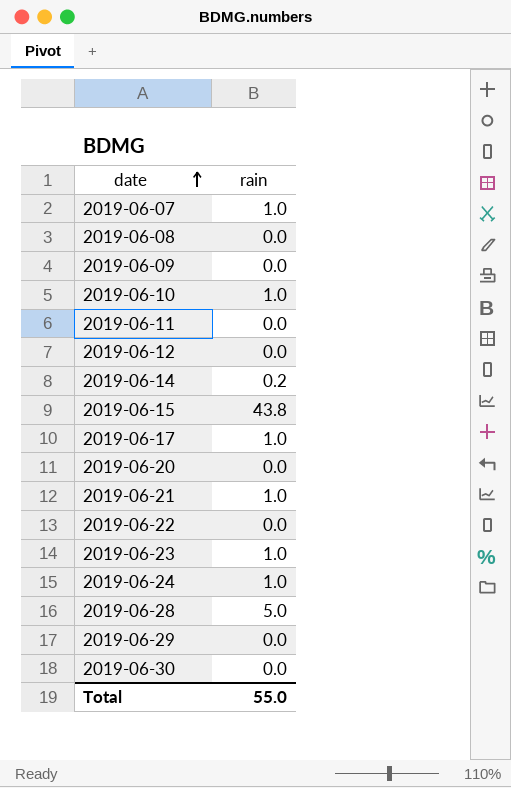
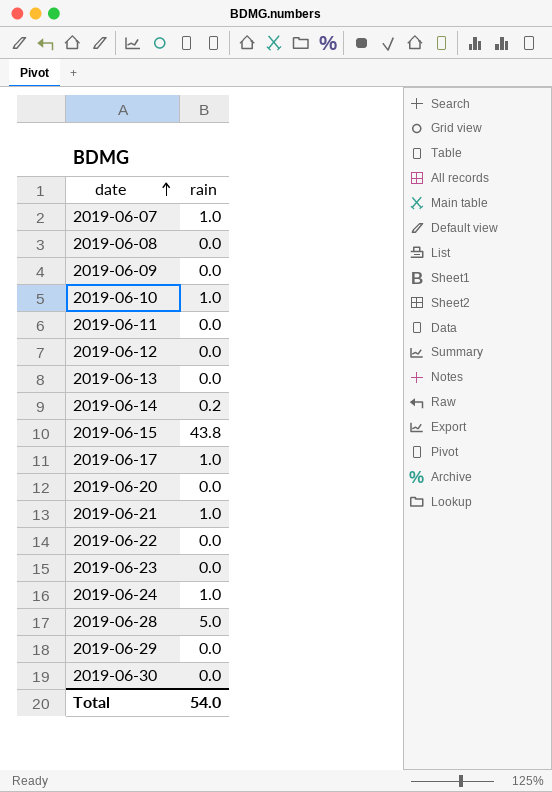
row 2019-06-13: none -> 0.0
2019-06-23 | rain: 1.0 -> 0.0
Total | rain: 55.0 -> 54.0

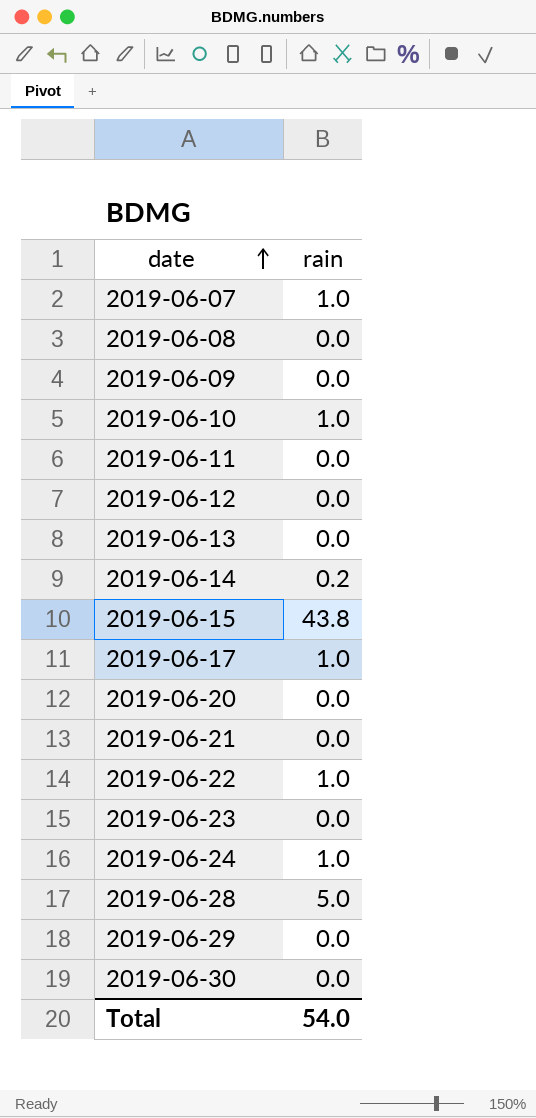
2019-06-21 | rain: 1.0 -> 0.0
2019-06-22 | rain: 0.0 -> 1.0

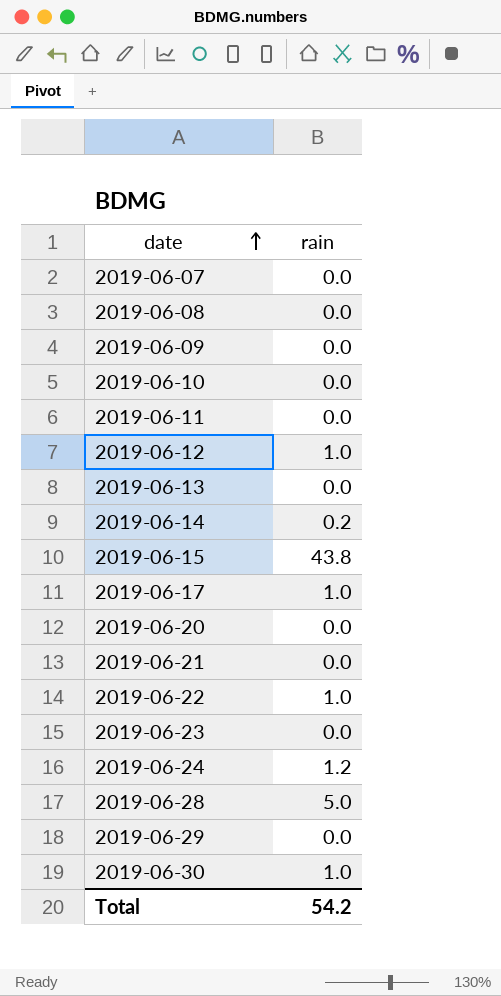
2019-06-07 | rain: 1.0 -> 0.0
2019-06-10 | rain: 1.0 -> 0.0
2019-06-12 | rain: 0.0 -> 1.0
2019-06-24 | rain: 1.0 -> 1.2
2019-06-30 | rain: 0.0 -> 1.0
Total | rain: 54.0 -> 54.2

